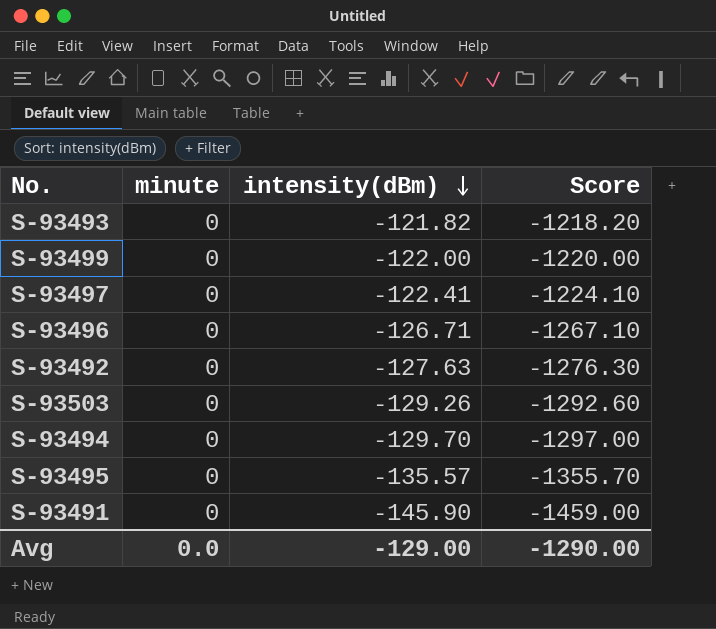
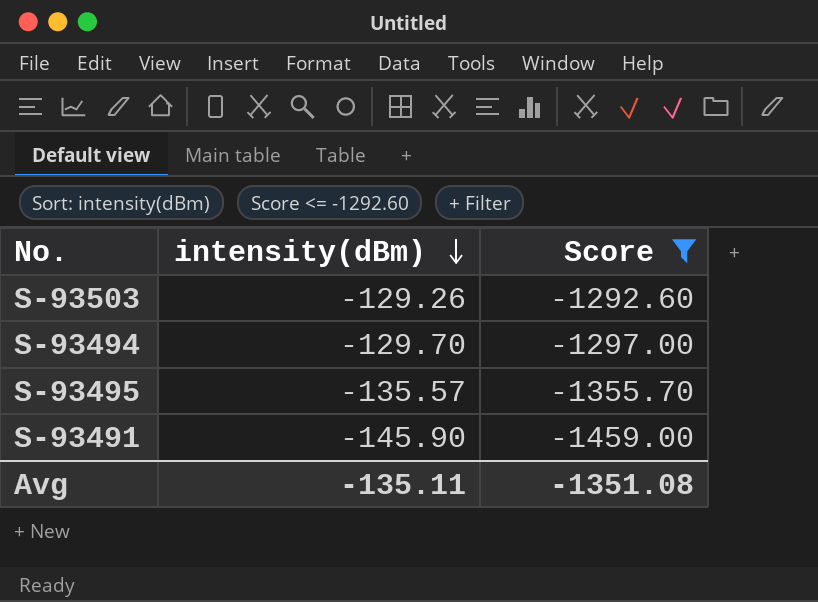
filter: none -> Score <= -1292.60
column minute | position: 2 -> none
Avg | intensity(dBm): -129.00 -> -135.11
Avg | Score: -1290.00 -> -1351.08

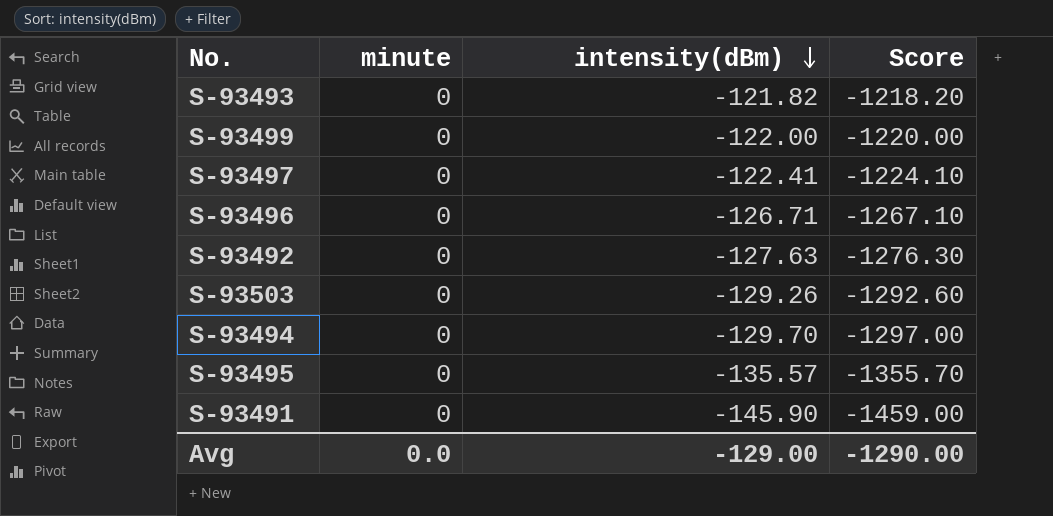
filter: Score <= -1292.60 -> none
column minute | position: none -> 2
Avg | intensity(dBm): -135.11 -> -129.00
Avg | Score: -1351.08 -> -1290.00

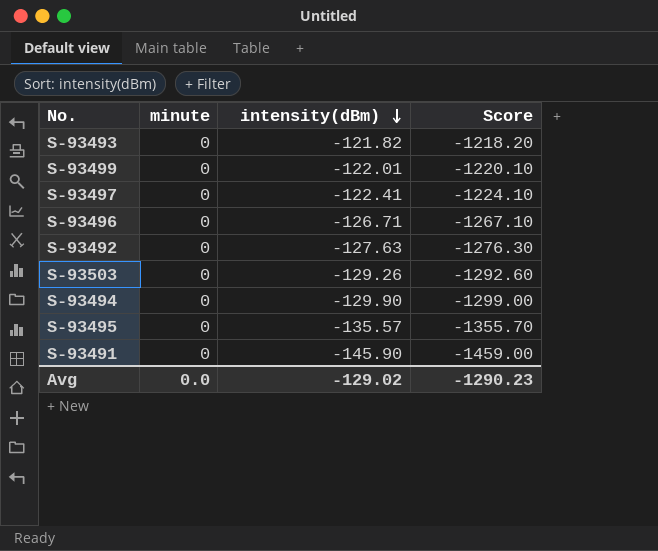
S-93499 | intensity(dBm): -122.00 -> -122.01
S-93499 | Score: -1220.00 -> -1220.10
S-93494 | intensity(dBm): -129.70 -> -129.90
S-93494 | Score: -1297.00 -> -1299.00
Avg | intensity(dBm): -129.00 -> -129.02
Avg | Score: -1290.00 -> -1290.23

